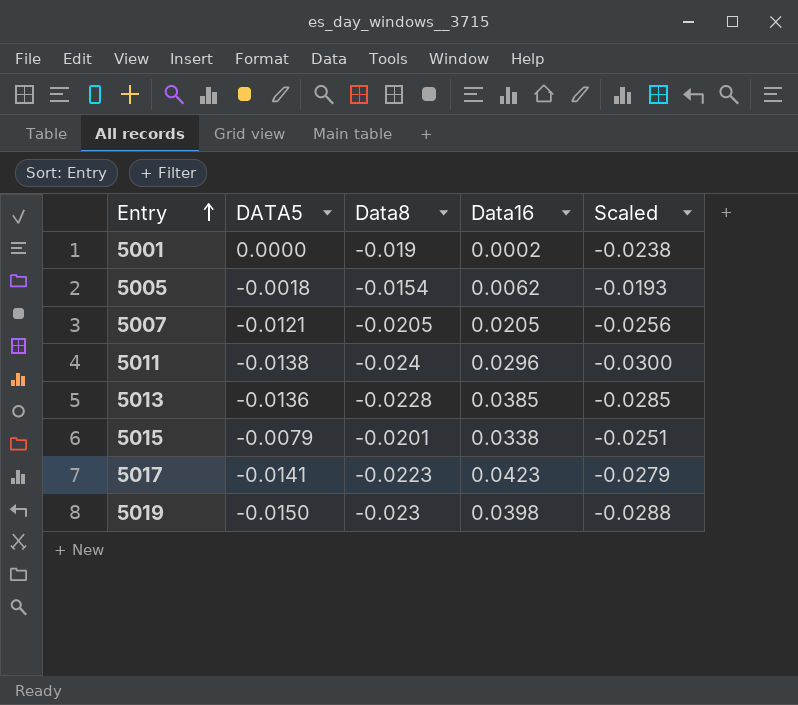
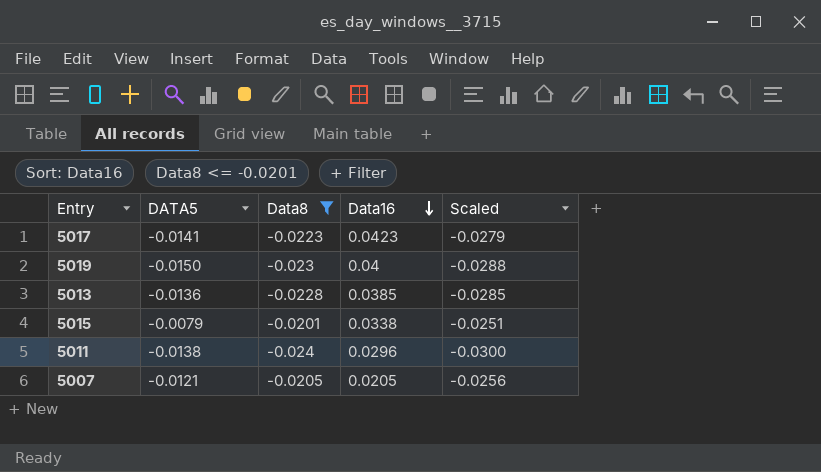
filter: none -> Data8 <= -0.0201
row order: Entry ascending -> Data16 descending
5019 | Data16: 0.0398 -> 0.04

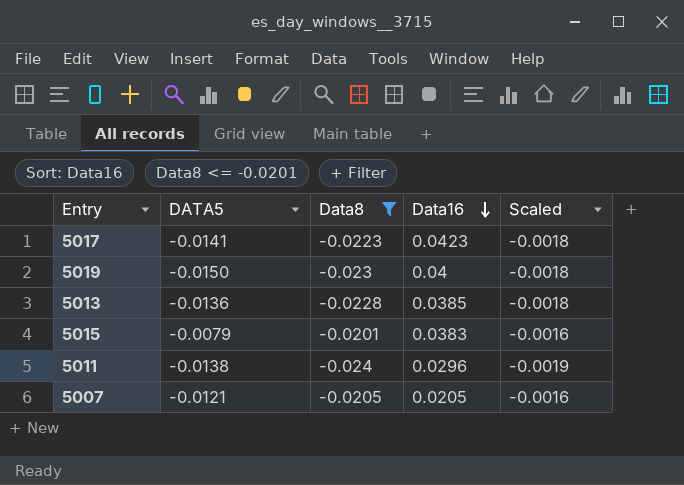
column Scaled | formula: [Data8] * 1.25 -> [Data8] * 0.08
5015 | Data16: 0.0338 -> 0.0383

